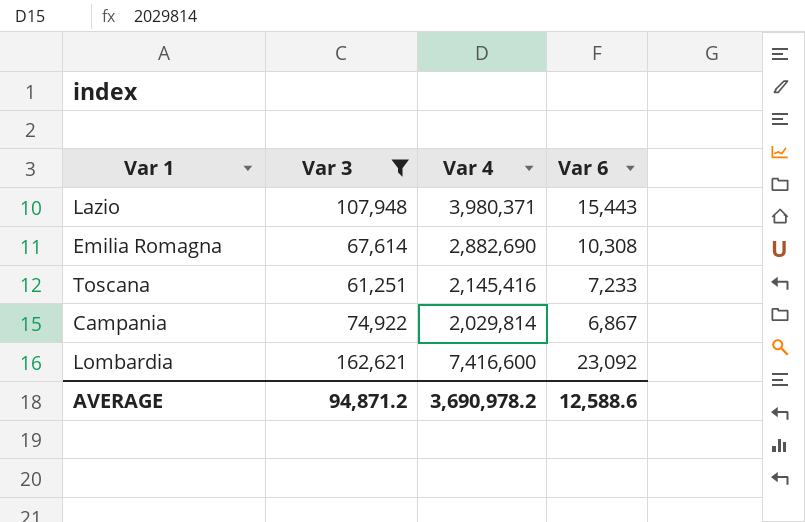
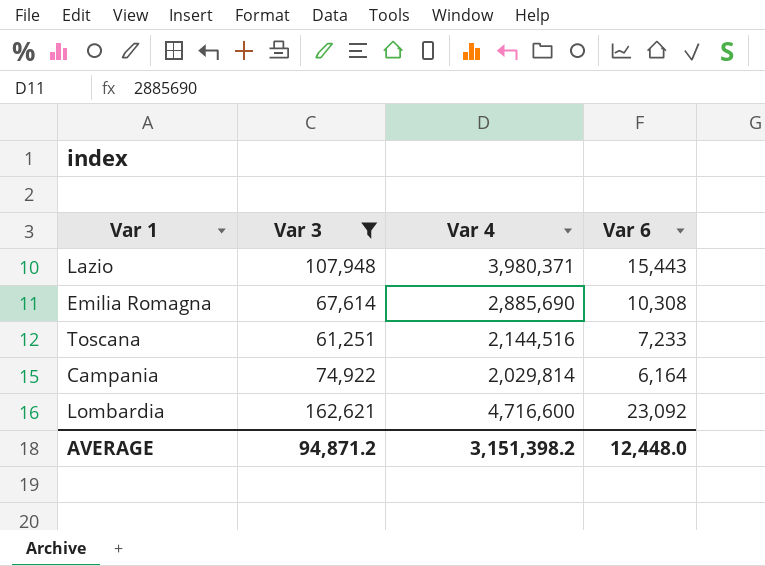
Emilia Romagna | Var 4: 2,882,690 -> 2,885,690
Toscana | Var 4: 2,145,416 -> 2,144,516
Campania | Var 6: 6,867 -> 6,164
Lombardia | Var 4: 7,416,600 -> 4,716,600
AVERAGE | Var 4: 3,690,978.2 -> 3,151,398.2
AVERAGE | Var 6: 12,588.6 -> 12,448.0

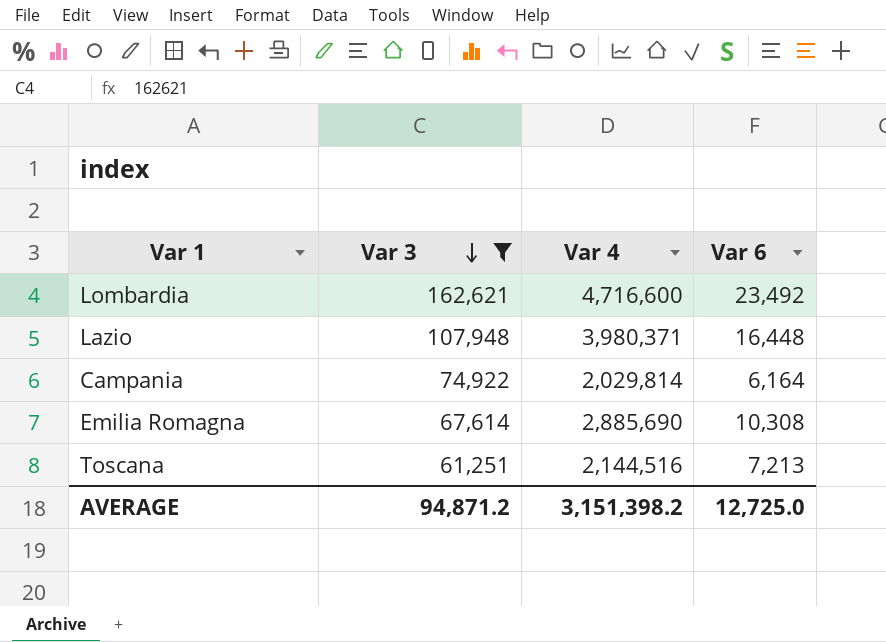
row order: none -> Var 3 descending
Lombardia | Var 6: 23,092 -> 23,492
Lazio | Var 6: 15,443 -> 16,448
Toscana | Var 6: 7,233 -> 7,213
AVERAGE | Var 6: 12,448.0 -> 12,725.0

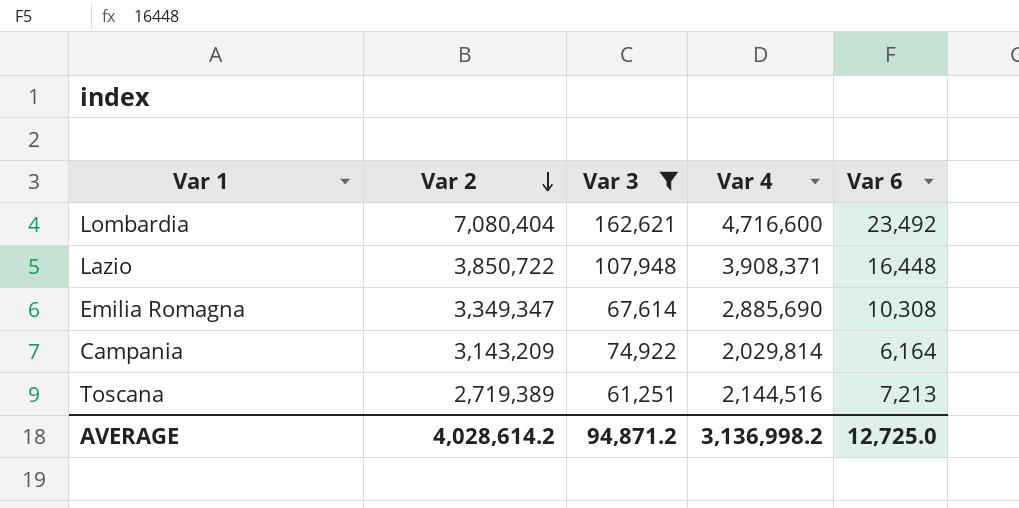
row order: Var 3 descending -> Var 2 descending
column Var 2 | position: none -> 2
Lazio | Var 4: 3,980,371 -> 3,908,371
AVERAGE | Var 4: 3,151,398.2 -> 3,136,998.2

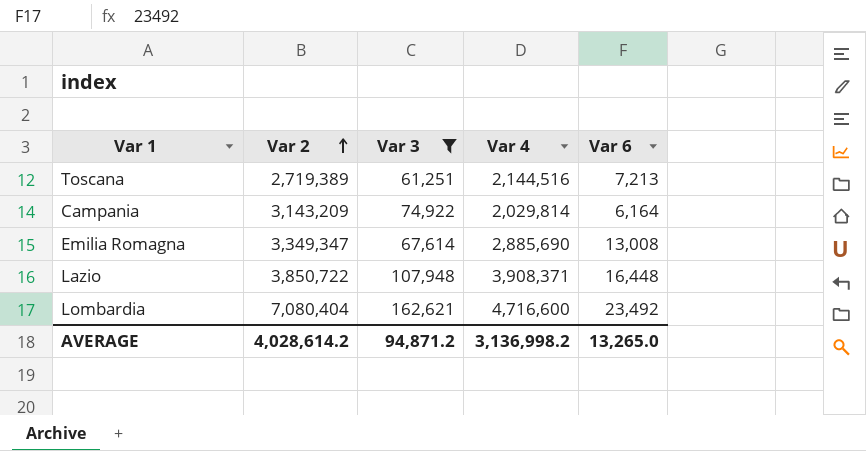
row order: Var 2 descending -> Var 2 ascending
Emilia Romagna | Var 6: 10,308 -> 13,008
AVERAGE | Var 6: 12,725.0 -> 13,265.0

